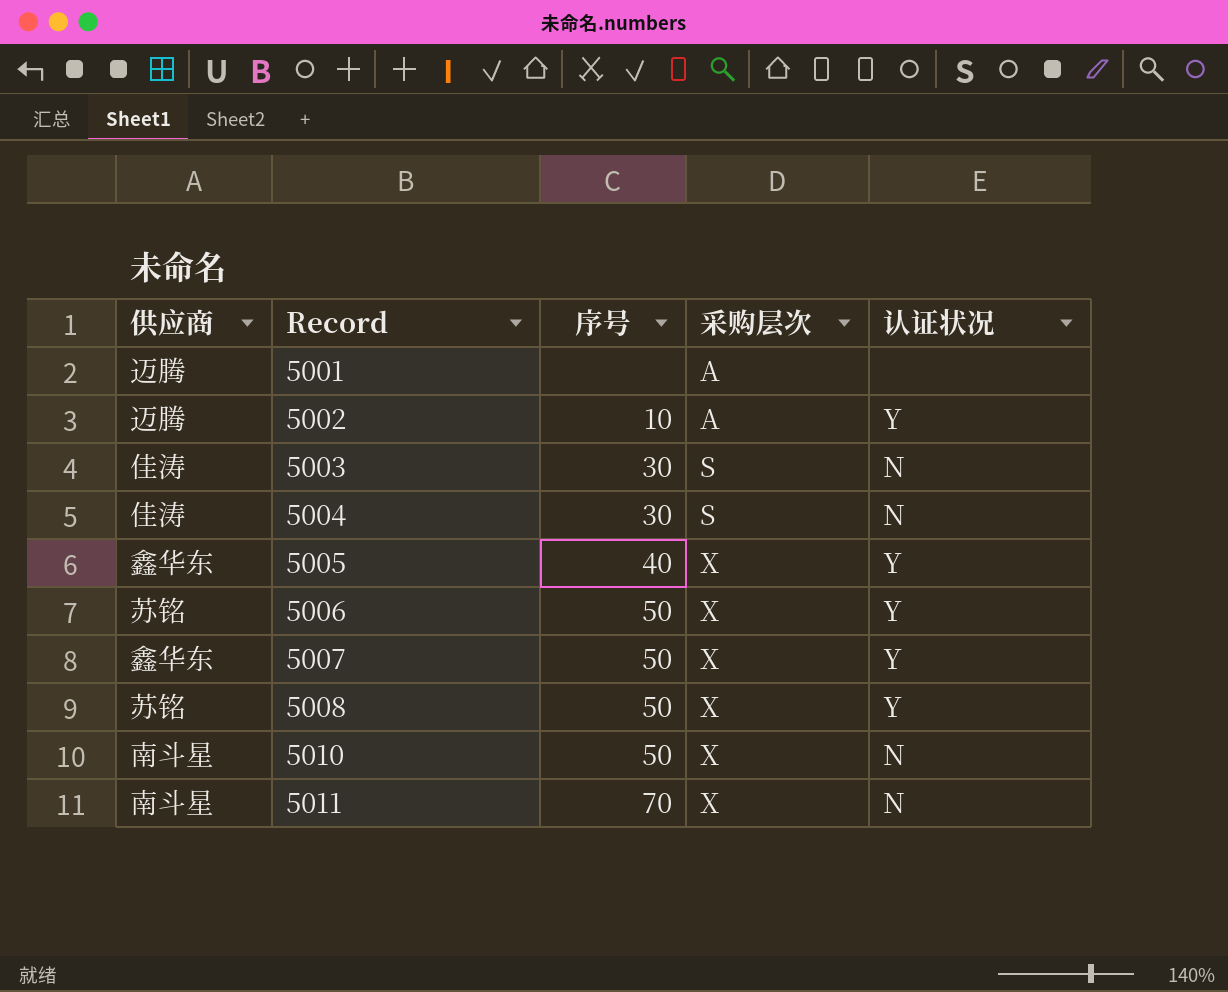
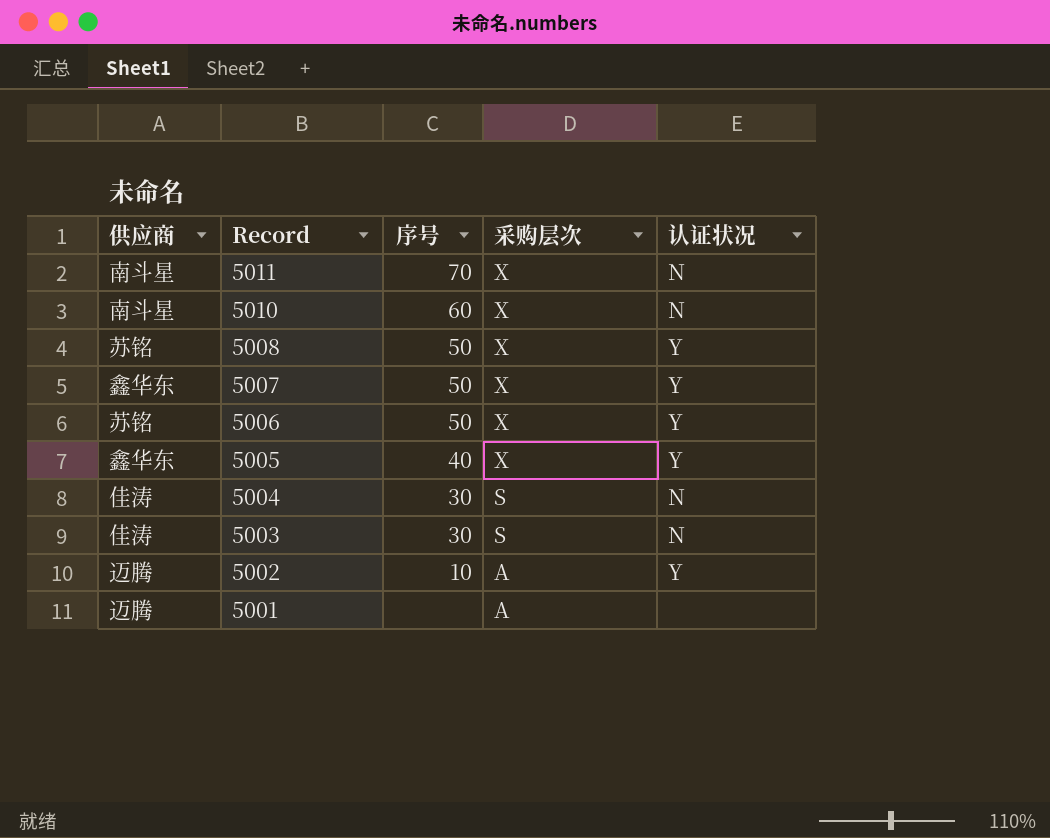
row order: Record ascending -> Record descending
5010 | 序号: 50 -> 60

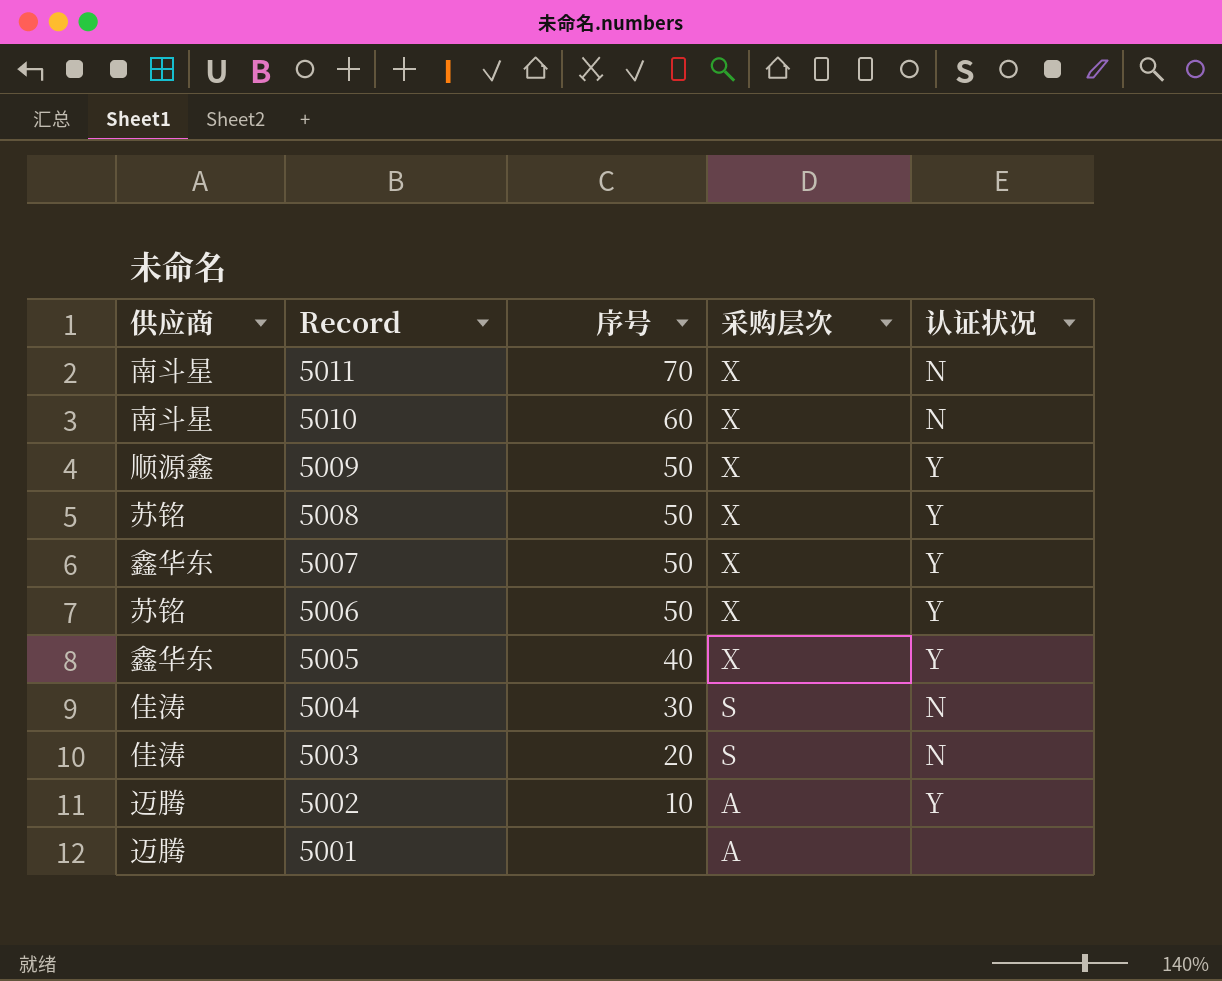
row 5009: none -> 顺源鑫 | 50 | X | Y
5003 | 序号: 30 -> 20

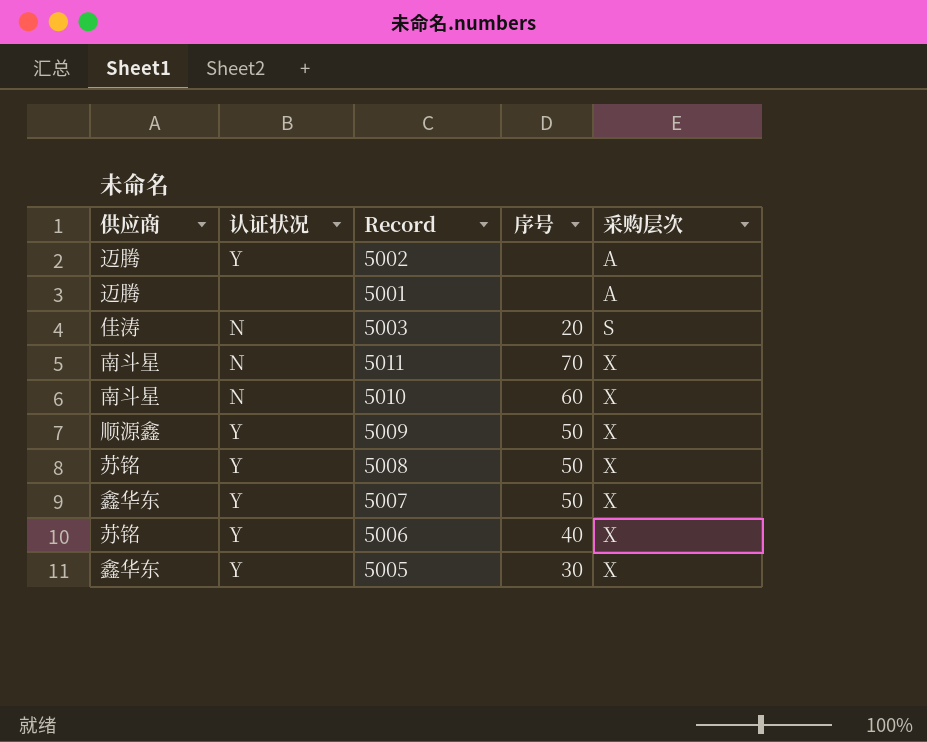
row order: Record descending -> 采购层次 ascending
column 认证状况 | position: 5 -> 2
row 5004: 佳涛 | 30 | S | N -> none
5002 | 序号: 10 -> none
5006 | 序号: 50 -> 40
5005 | 序号: 40 -> 30

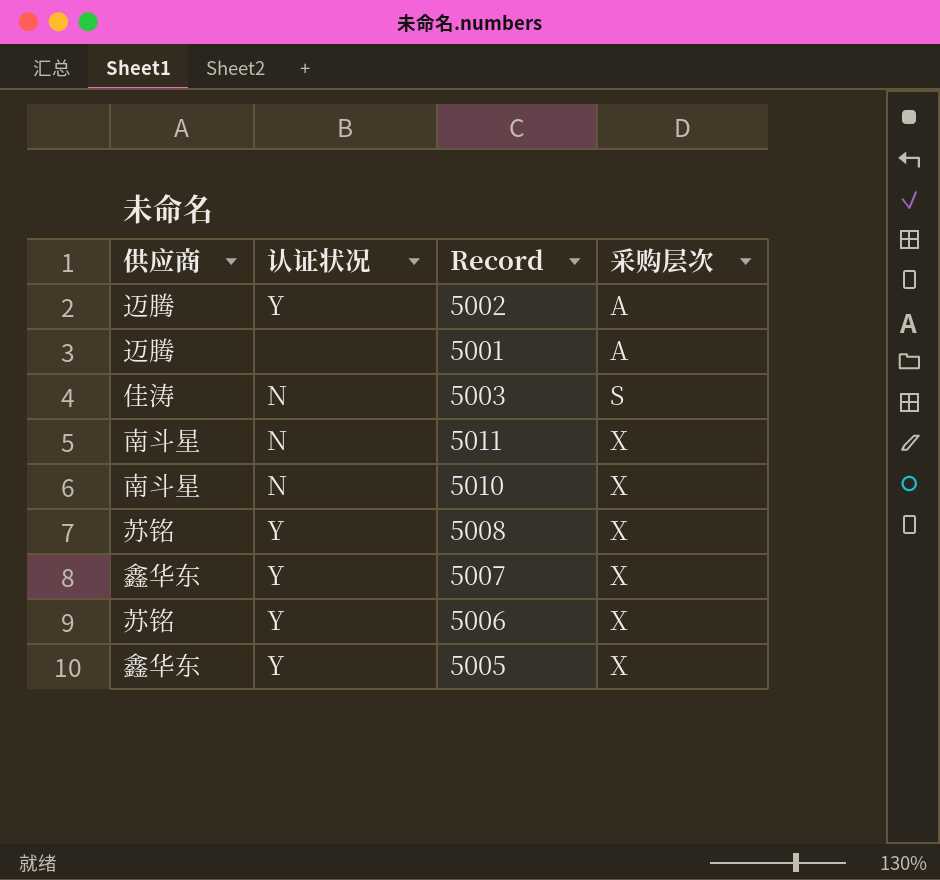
column 序号 | position: 4 -> none
row 5009: 顺源鑫 | Y | 50 | X -> none

